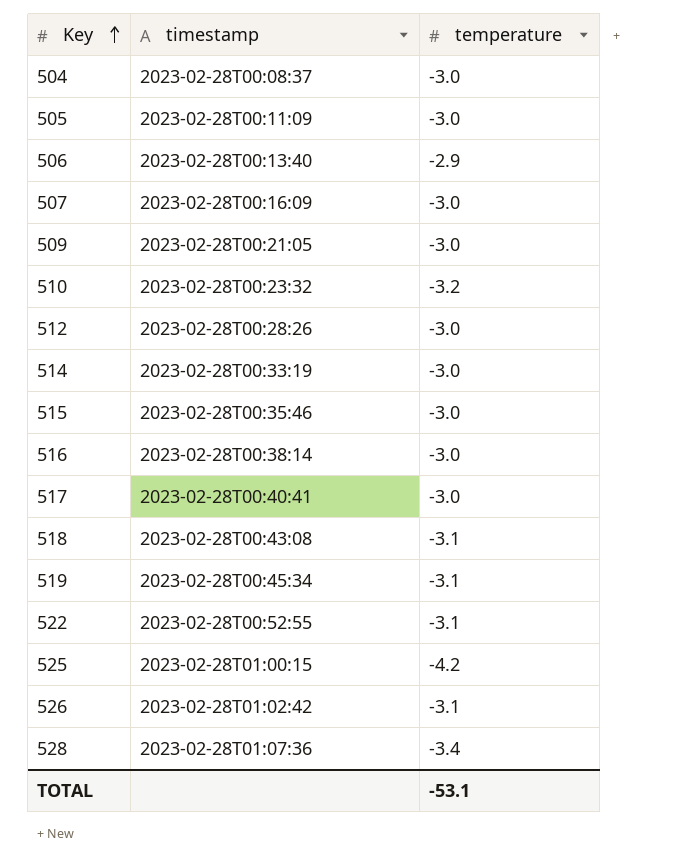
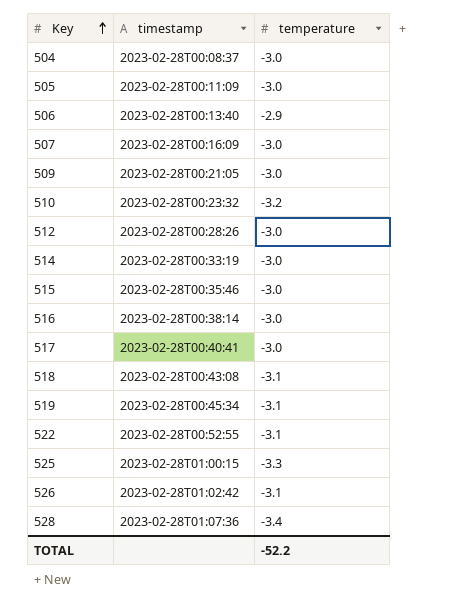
525 | temperature: -4.2 -> -3.3
TOTAL | temperature: -53.1 -> -52.2

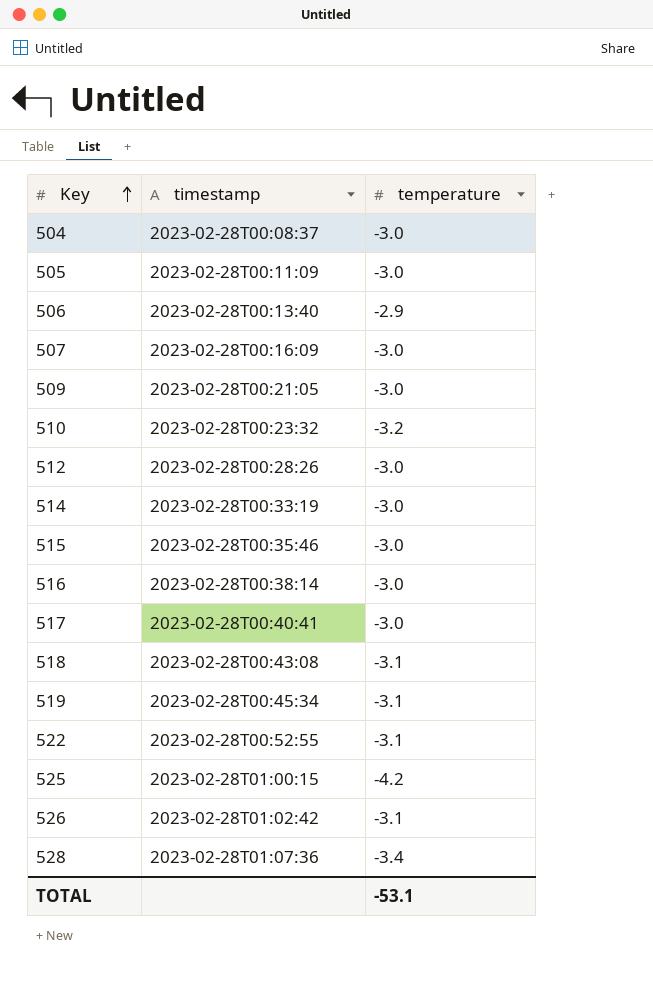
525 | temperature: -3.3 -> -4.2
TOTAL | temperature: -52.2 -> -53.1

